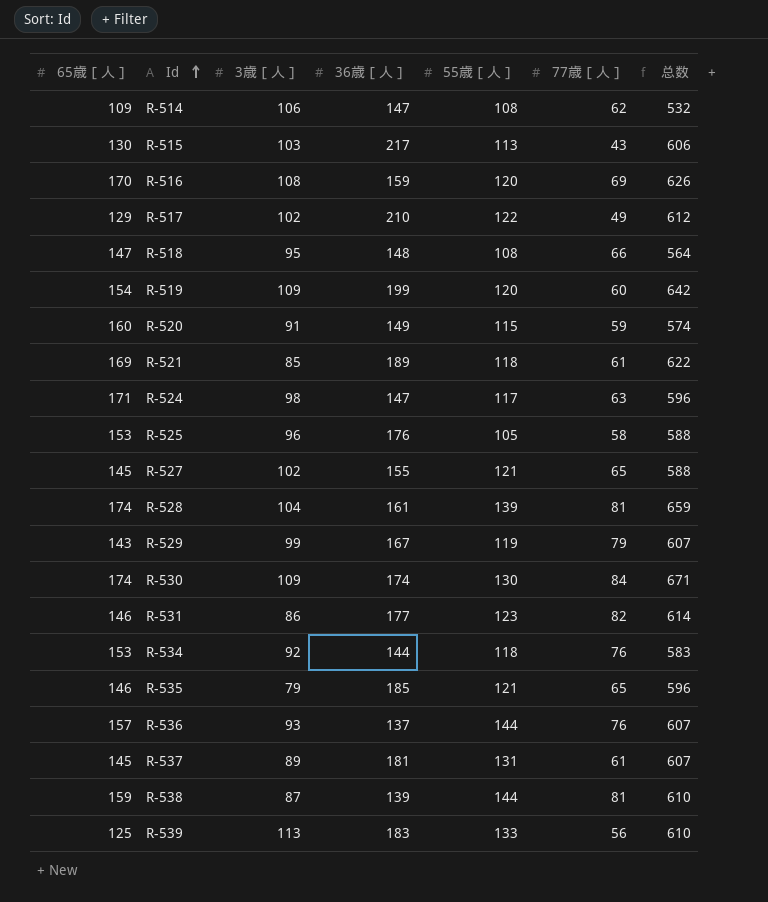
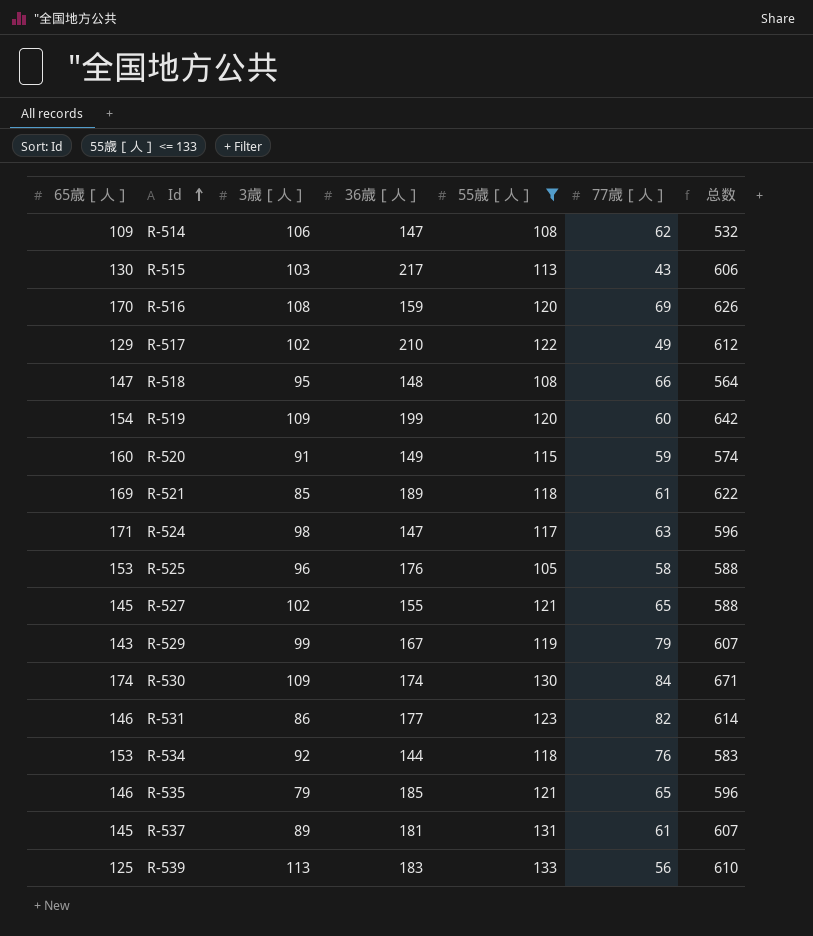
filter: none -> 55歳［人］ <= 133

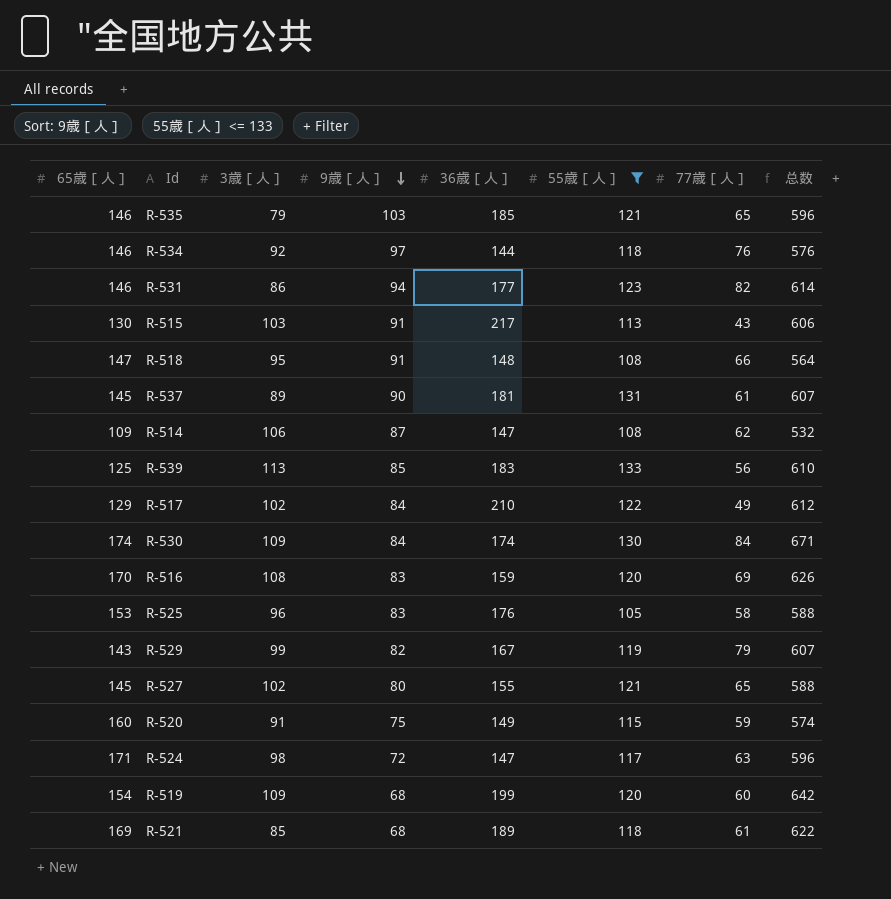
row order: Id ascending -> 9歳［人］ descending
column 9歳［人］ | position: none -> 4
R-534 | 65歳［人］: 153 -> 146
R-534 | 总数: 583 -> 576

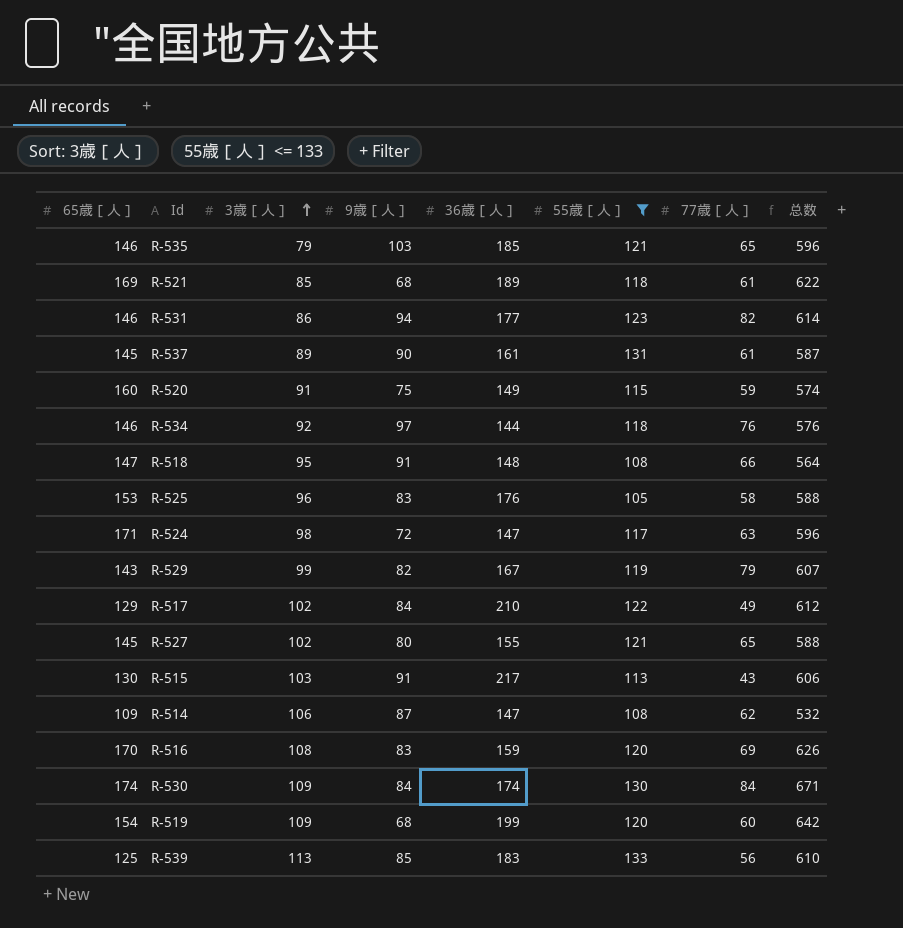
row order: 9歳［人］ descending -> 3歳［人］ ascending
R-537 | 36歳［人］: 181 -> 161
R-537 | 总数: 607 -> 587

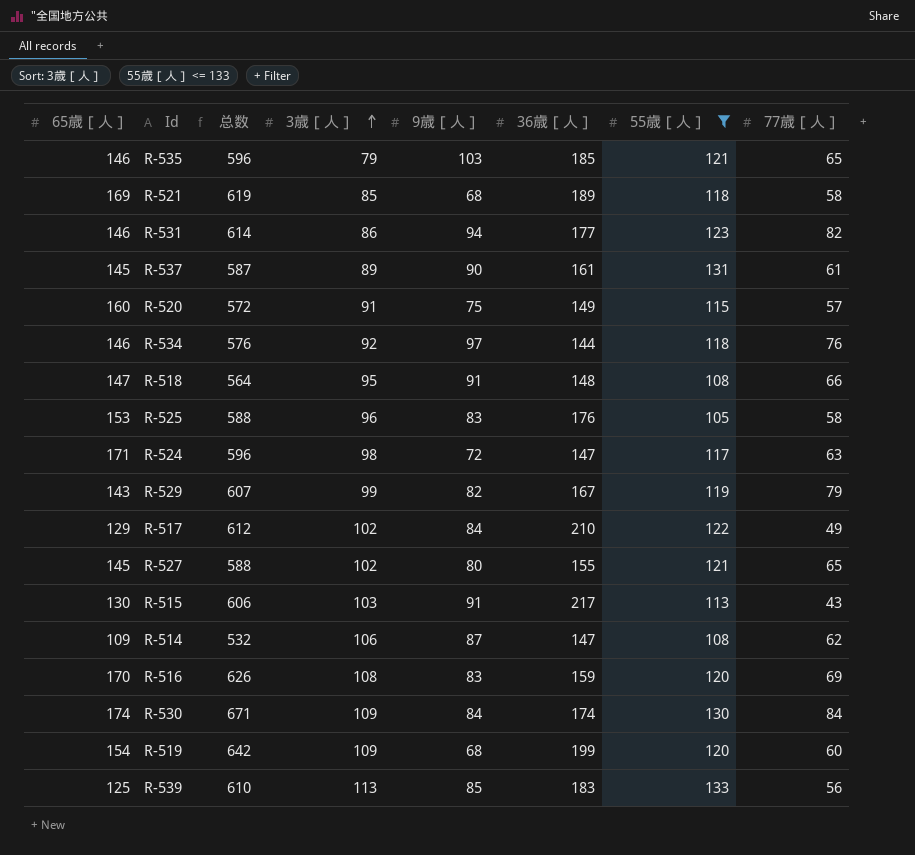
column 总数 | position: 8 -> 3
R-521 | 总数: 622 -> 619
R-521 | 77歳［人］: 61 -> 58
R-520 | 总数: 574 -> 572
R-520 | 77歳［人］: 59 -> 57

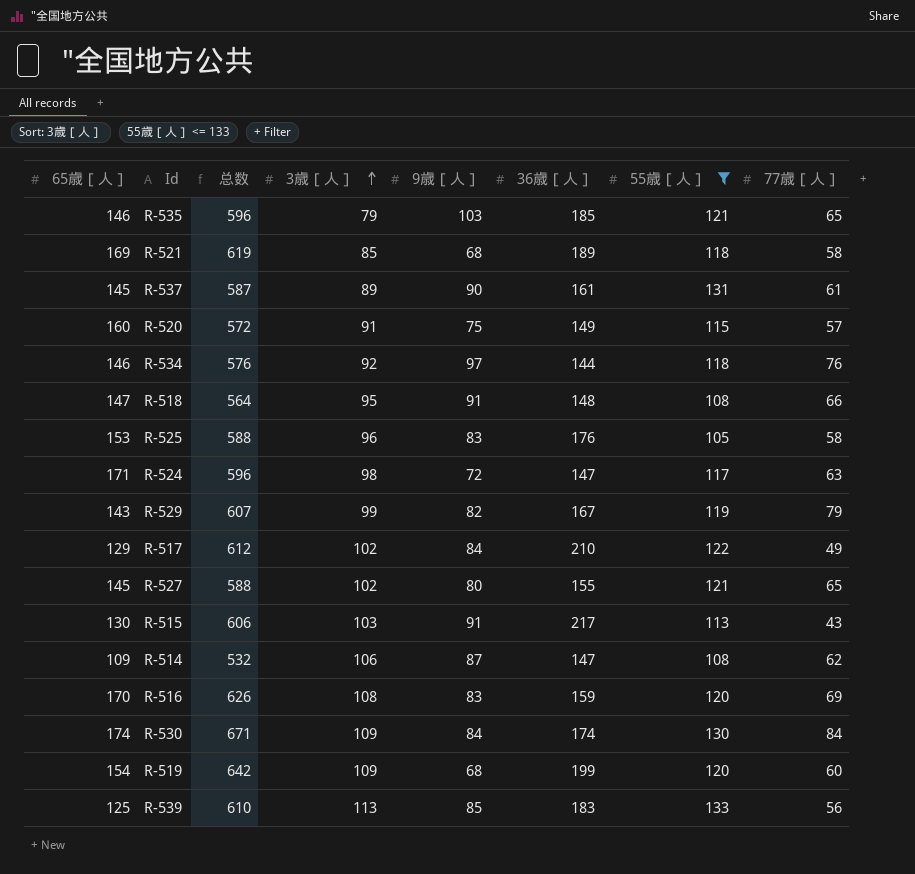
row R-531: 146 | 614 | 86 | 94 | 177 | 123 | 82 -> none

